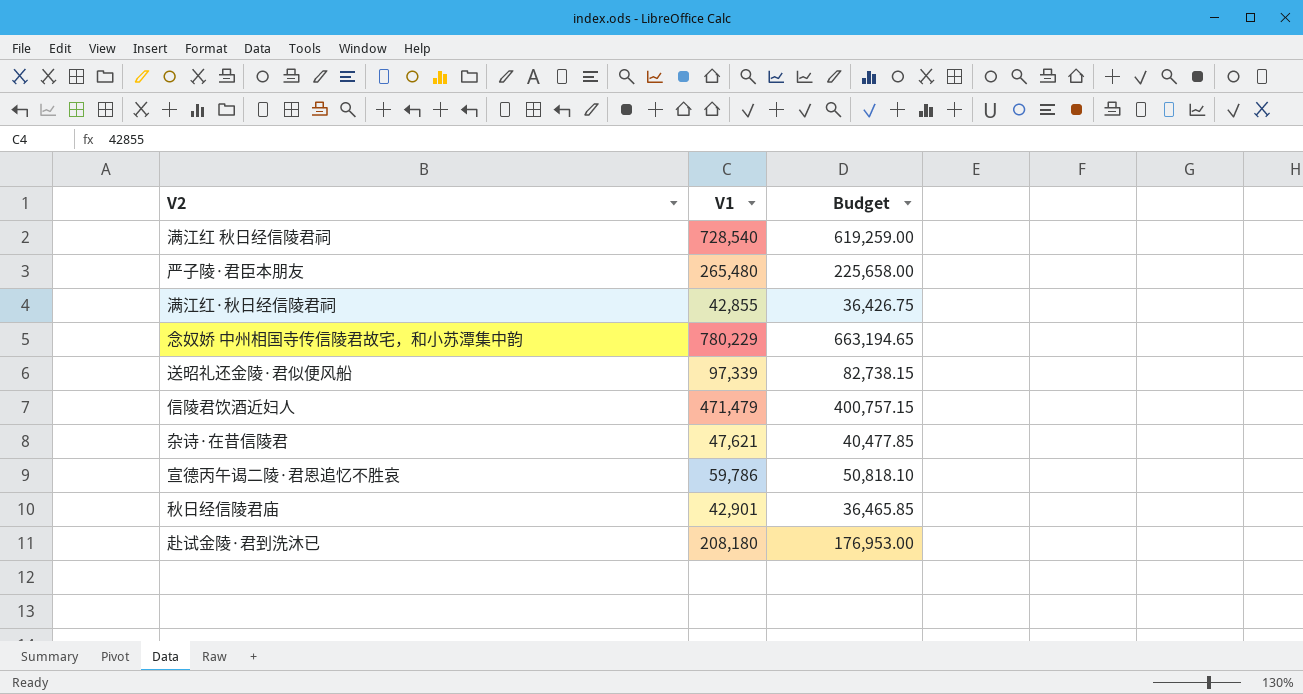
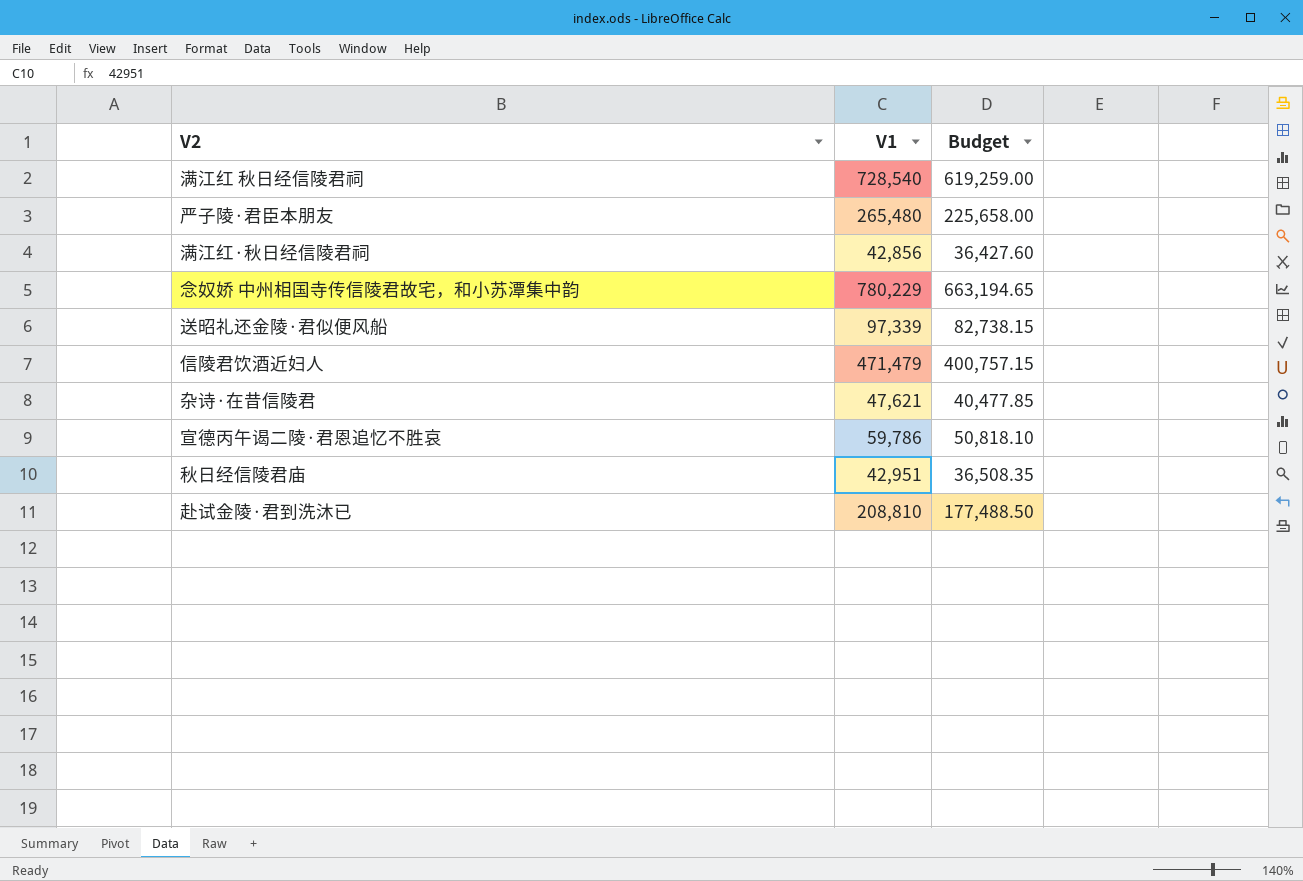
满江红·秋日经信陵君祠 | V1: 42,855 -> 42,856
满江红·秋日经信陵君祠 | Budget: 36,426.75 -> 36,427.60
秋日经信陵君庙 | V1: 42,901 -> 42,951
秋日经信陵君庙 | Budget: 36,465.85 -> 36,508.35
赴试金陵·君到洗沐已 | V1: 208,180 -> 208,810
赴试金陵·君到洗沐已 | Budget: 176,953.00 -> 177,488.50

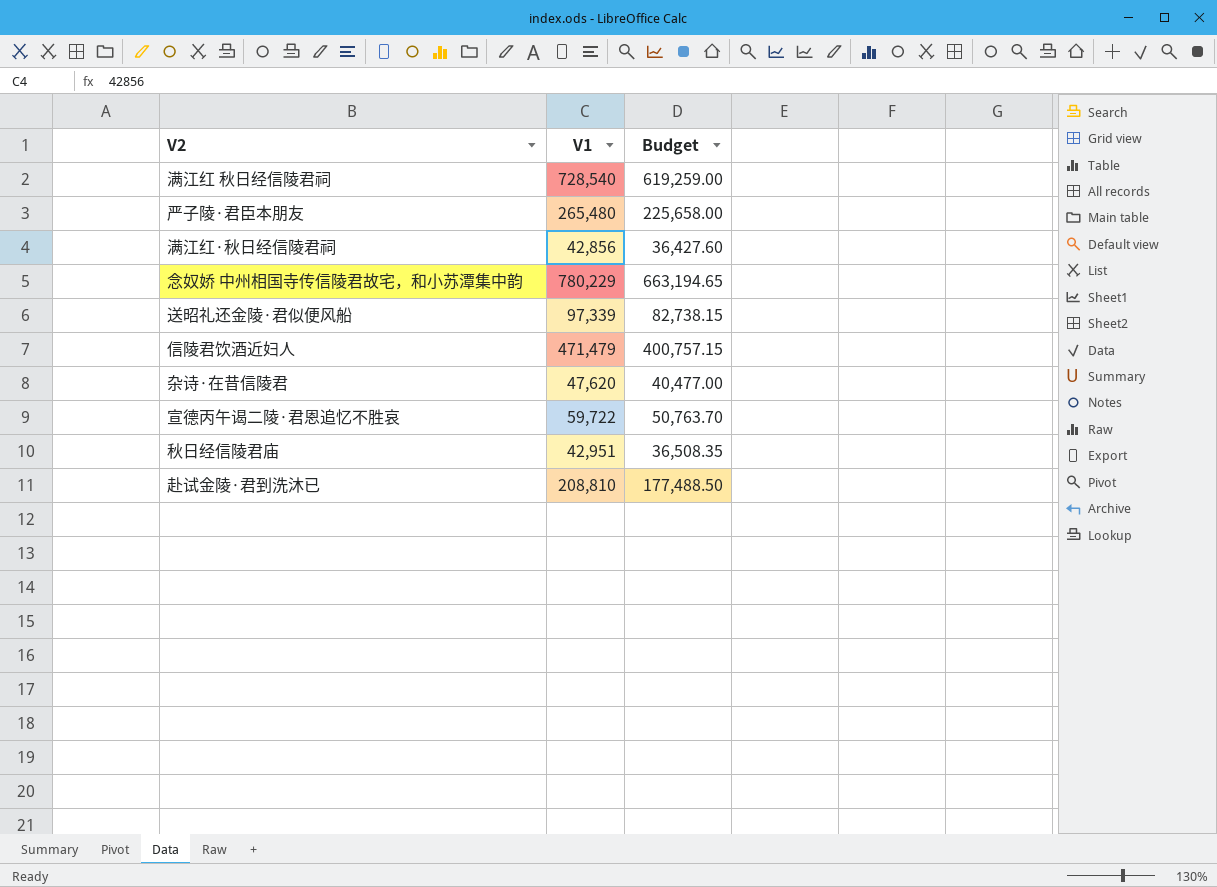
杂诗·在昔信陵君 | V1: 47,621 -> 47,620
杂诗·在昔信陵君 | Budget: 40,477.85 -> 40,477.00
宣德丙午谒二陵·君恩追忆不胜哀 | V1: 59,786 -> 59,722
宣德丙午谒二陵·君恩追忆不胜哀 | Budget: 50,818.10 -> 50,763.70

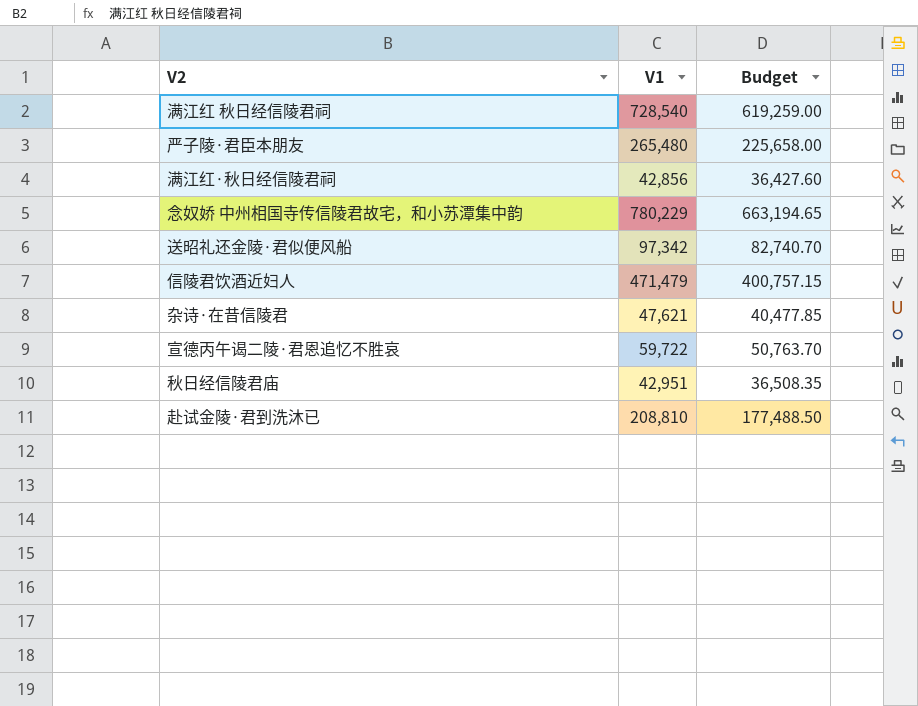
送昭礼还金陵·君似便风船 | V1: 97,339 -> 97,342
送昭礼还金陵·君似便风船 | Budget: 82,738.15 -> 82,740.70
杂诗·在昔信陵君 | V1: 47,620 -> 47,621
杂诗·在昔信陵君 | Budget: 40,477.00 -> 40,477.85

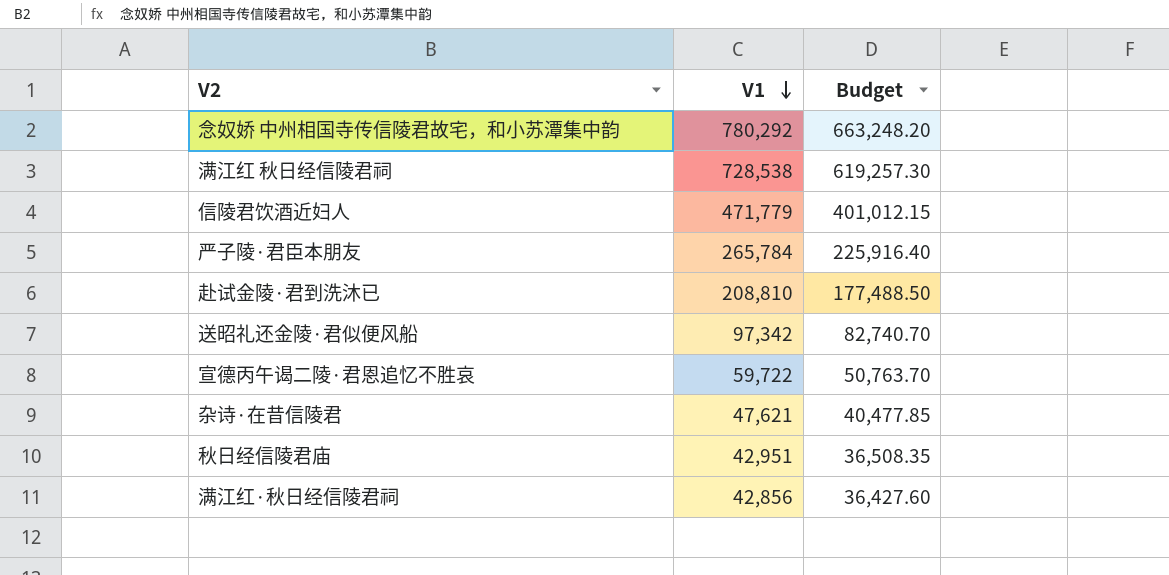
row order: none -> V1 descending
念奴娇 中州相国寺传信陵君故宅，和小苏潭集中韵 | V1: 780,229 -> 780,292
念奴娇 中州相国寺传信陵君故宅，和小苏潭集中韵 | Budget: 663,194.65 -> 663,248.20
满江红 秋日经信陵君祠 | V1: 728,540 -> 728,538
满江红 秋日经信陵君祠 | Budget: 619,259.00 -> 619,257.30
信陵君饮酒近妇人 | V1: 471,479 -> 471,779
信陵君饮酒近妇人 | Budget: 400,757.15 -> 401,012.15
严子陵·君臣本朋友 | V1: 265,480 -> 265,784
严子陵·君臣本朋友 | Budget: 225,658.00 -> 225,916.40

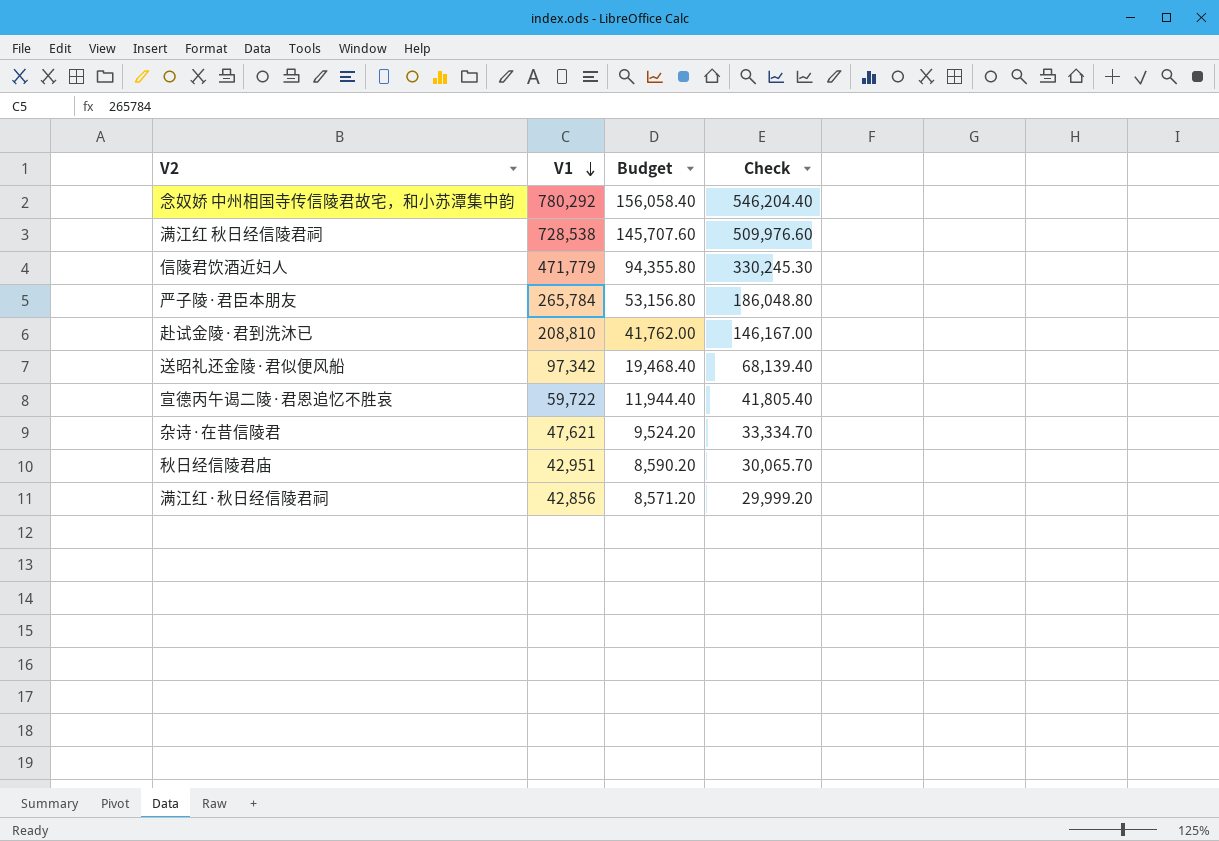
column Budget | formula: [V1] * 0.85 -> [V1] * 0.2
column Check | formula: none -> [V1] * 0.7

